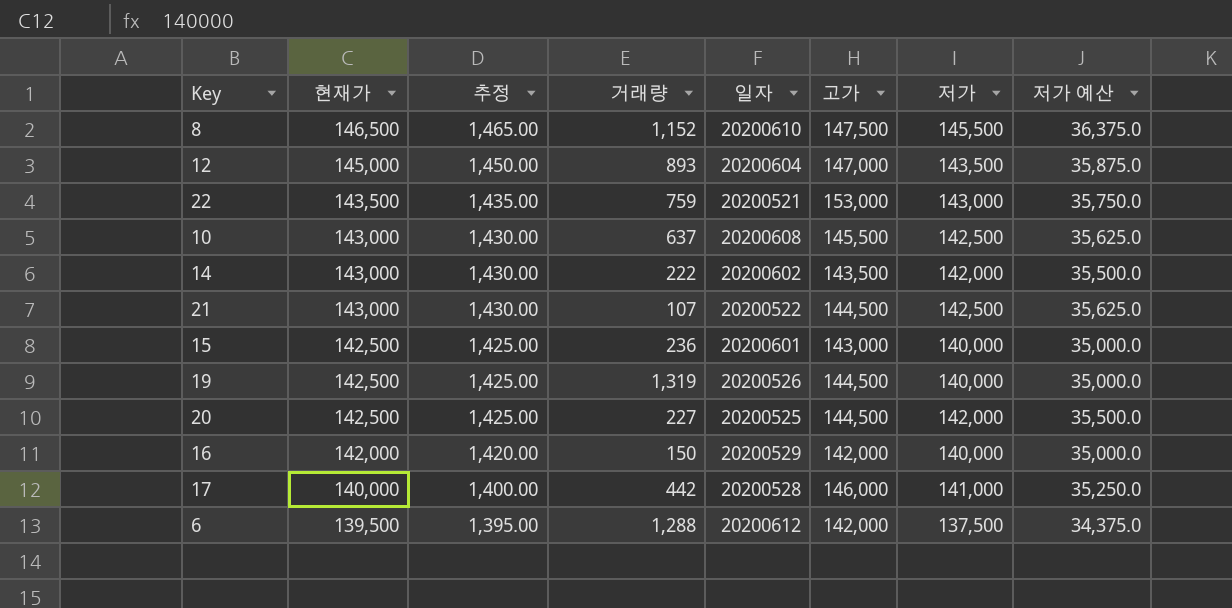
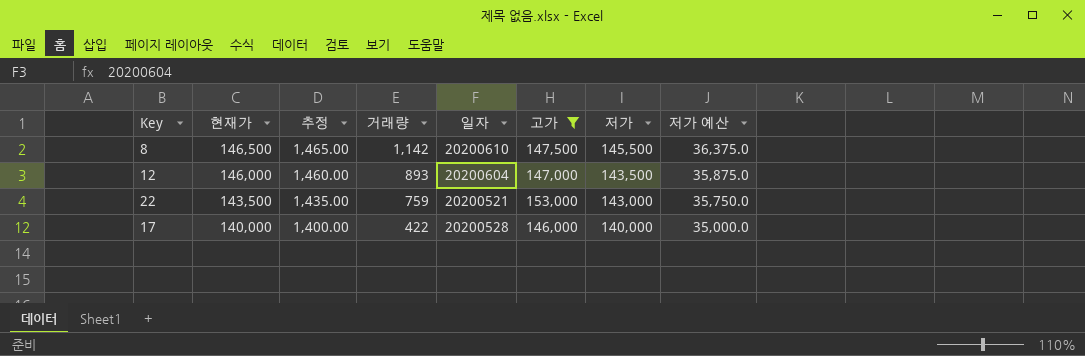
filter: none -> 고가 >= 146,000
8 | 거래량: 1,152 -> 1,142
12 | 현재가: 145,000 -> 146,000
12 | 추정: 1,450.00 -> 1,460.00
17 | 거래량: 442 -> 422
17 | 저가: 141,000 -> 140,000
17 | 저가 예산: 35,250.0 -> 35,000.0

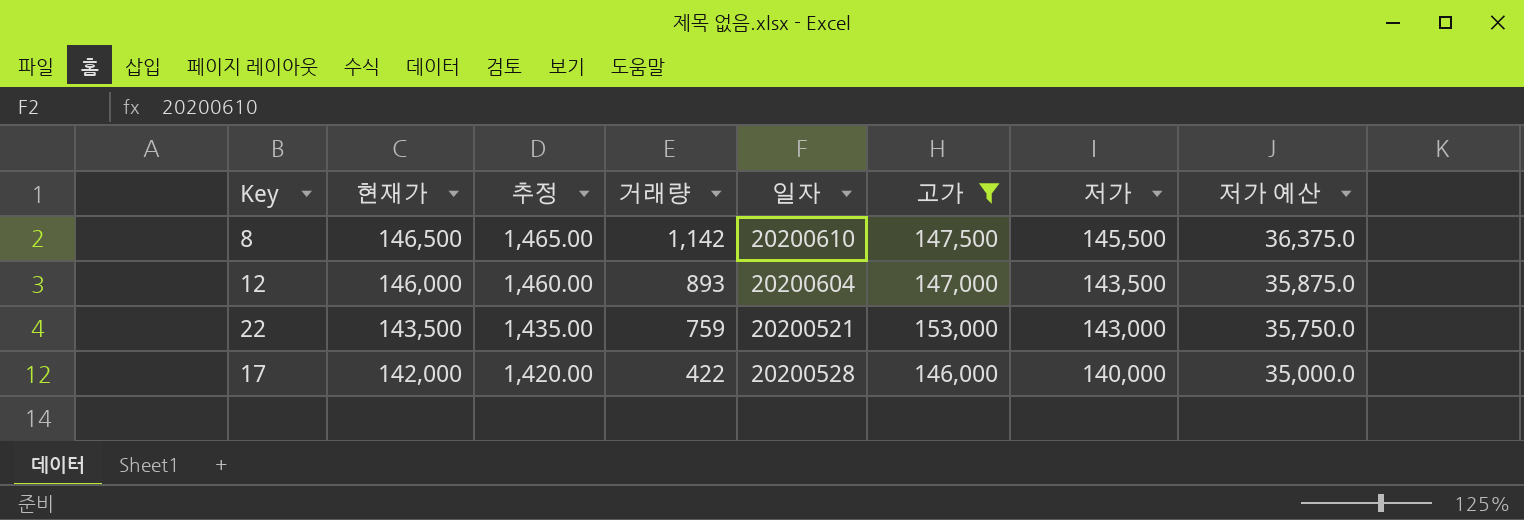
17 | 현재가: 140,000 -> 142,000
17 | 추정: 1,400.00 -> 1,420.00

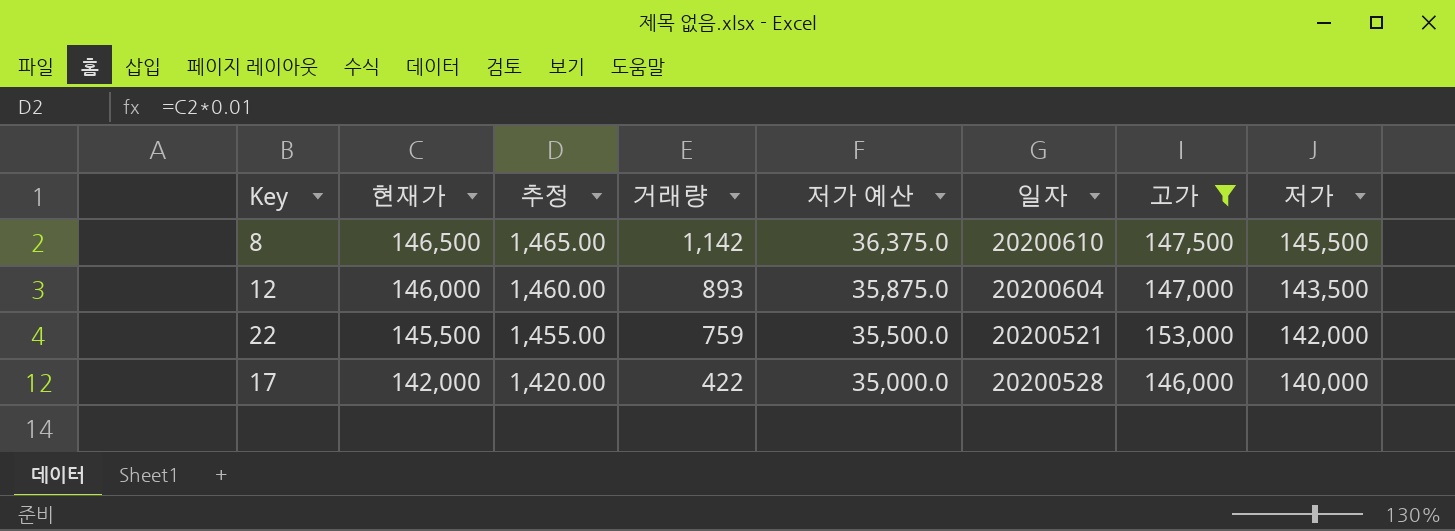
column 저가 예산 | position: 8 -> 5
22 | 현재가: 143,500 -> 145,500
22 | 추정: 1,435.00 -> 1,455.00
22 | 저가 예산: 35,750.0 -> 35,500.0
22 | 저가: 143,000 -> 142,000

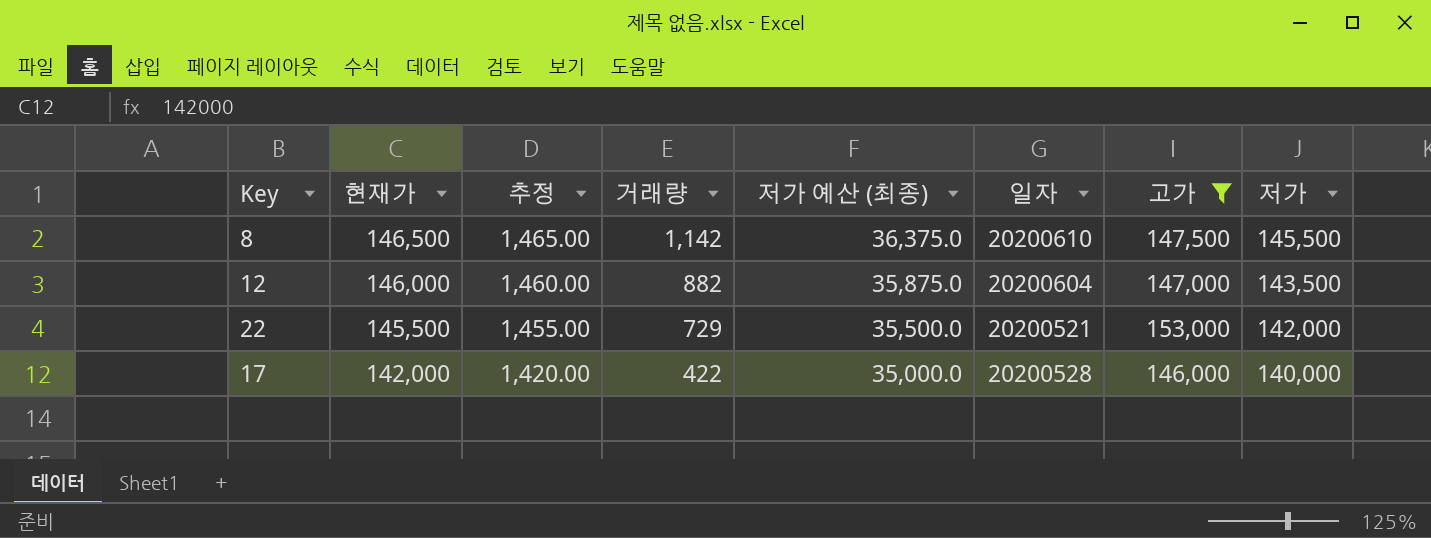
column name: 저가 예산 -> 저가 예산 (최종)
12 | 거래량: 893 -> 882
22 | 거래량: 759 -> 729

